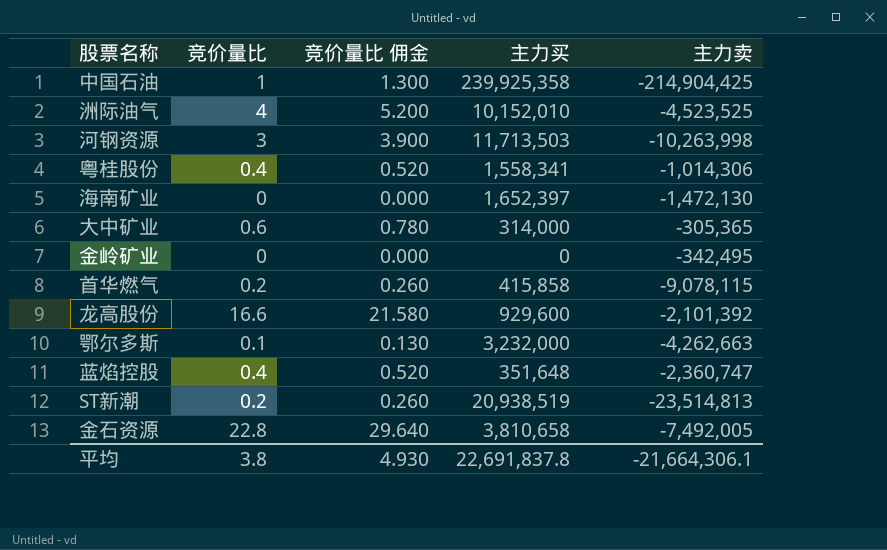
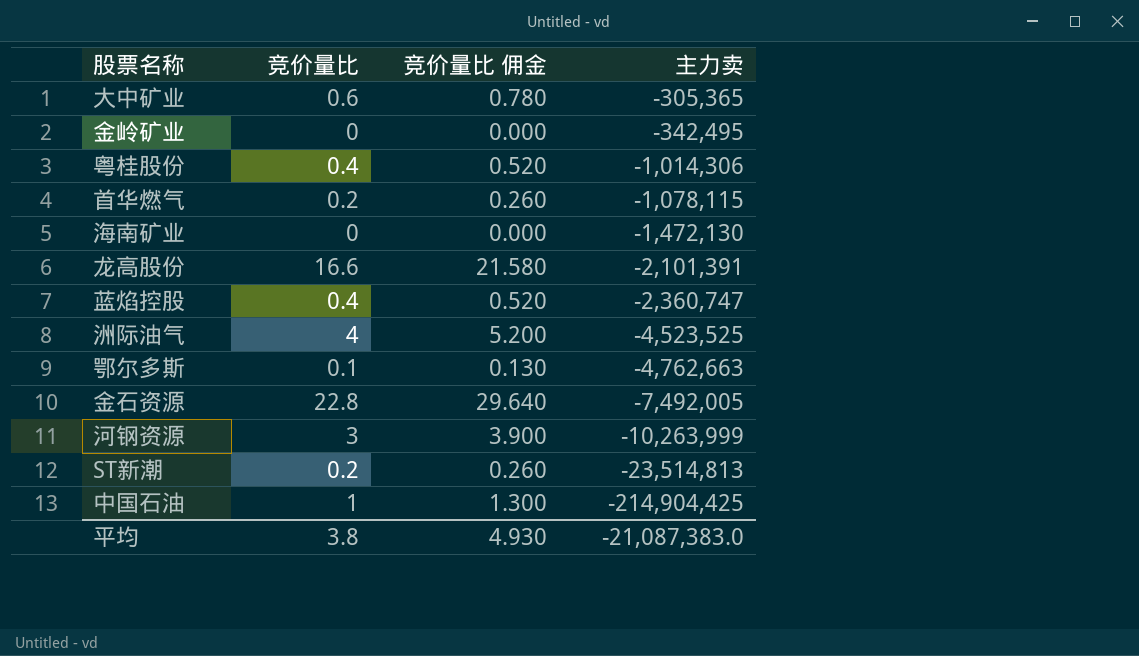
row order: none -> 主力卖 descending
column 主力买 | position: 4 -> none
首华燃气 | 主力卖: -9,078,115 -> -1,078,115
龙高股份 | 主力卖: -2,101,392 -> -2,101,391
鄂尔多斯 | 主力卖: -4,262,663 -> -4,762,663
河钢资源 | 主力卖: -10,263,998 -> -10,263,999
平均 | 主力卖: -21,664,306.1 -> -21,087,383.0

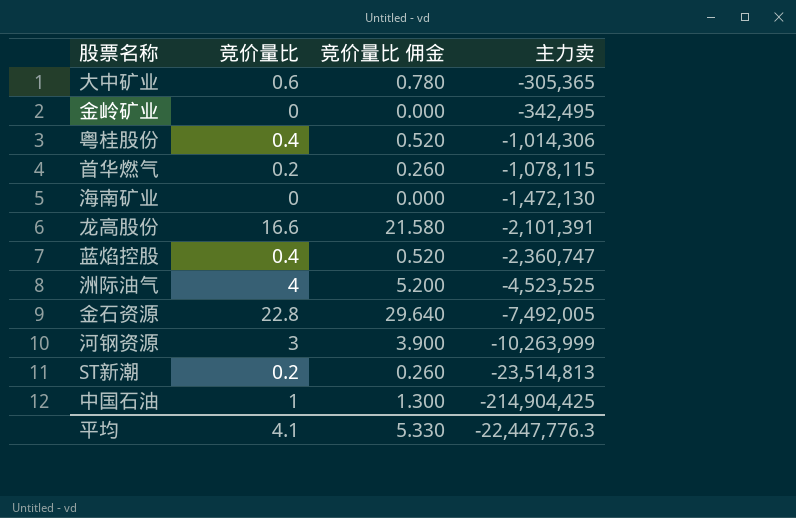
row 鄂尔多斯: 0.1 | 0.130 | -4,762,663 -> none
平均 | 竞价量比: 3.8 -> 4.1
平均 | 竞价量比 佣金: 4.930 -> 5.330
平均 | 主力卖: -21,087,383.0 -> -22,447,776.3

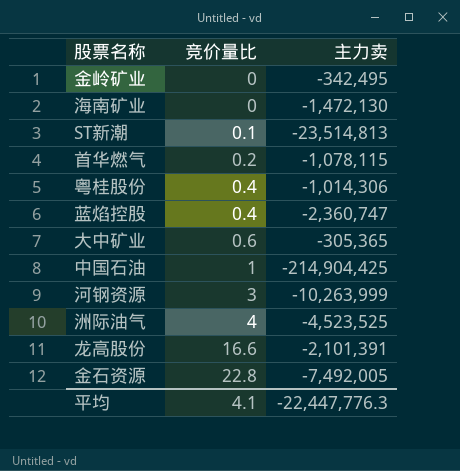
row order: 主力卖 descending -> 竞价量比 ascending
column 竞价量比 佣金 | formula: [竞价量比] * 1.3 -> none
ST新潮 | 竞价量比: 0.2 -> 0.1

